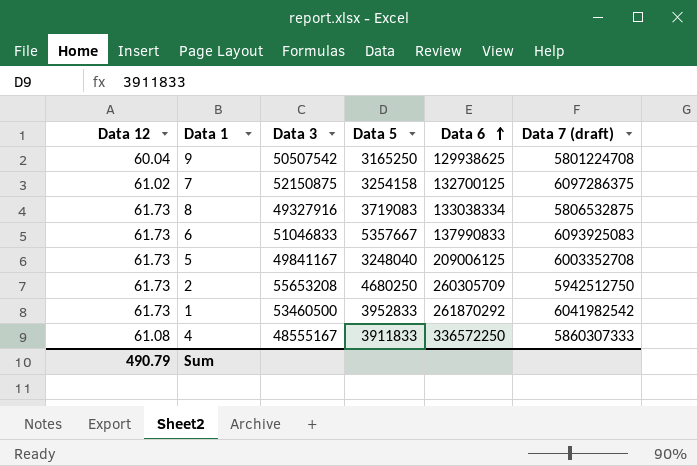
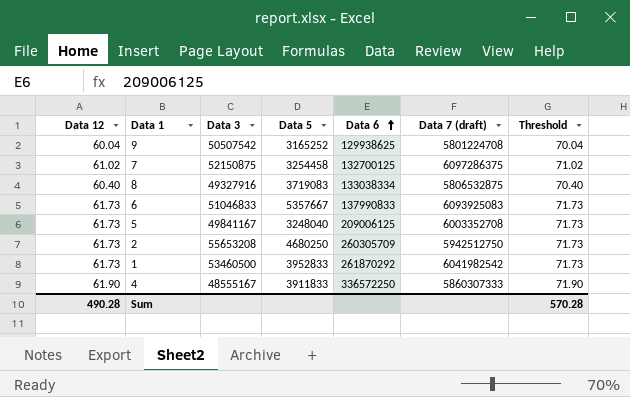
column Threshold | formula: none -> [Data 12] + 10
9 | Data 5: 3165250 -> 3165252
7 | Data 5: 3254158 -> 3254458
8 | Data 12: 61.73 -> 60.40
4 | Data 12: 61.08 -> 61.90
Sum | Data 12: 490.79 -> 490.28

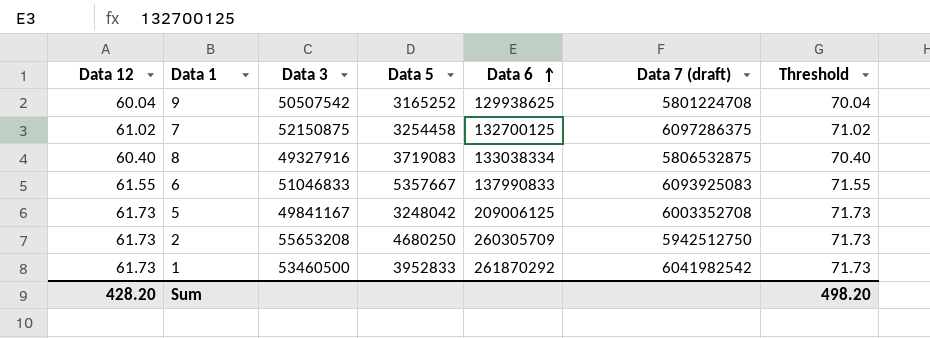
row 4: 61.90 | 48555167 | 3911833 | 336572250 | 5860307333 | 71.90 -> none
6 | Data 12: 61.73 -> 61.55
6 | Threshold: 71.73 -> 71.55
5 | Data 5: 3248040 -> 3248042
Sum | Data 12: 490.28 -> 428.20
Sum | Threshold: 570.28 -> 498.20

